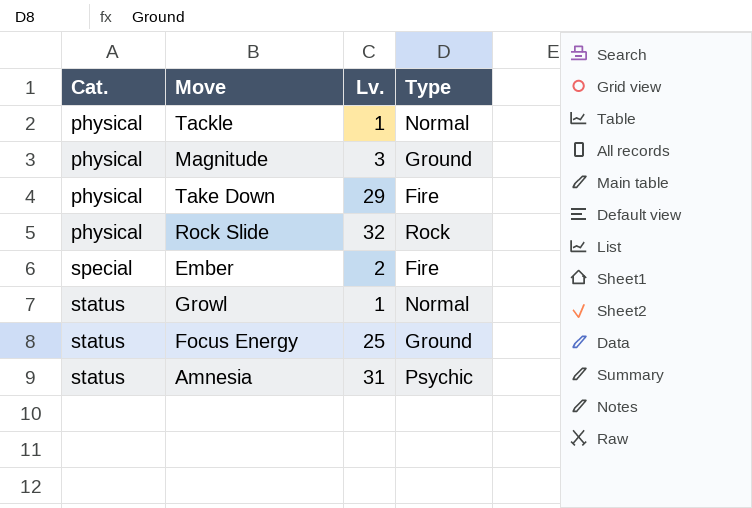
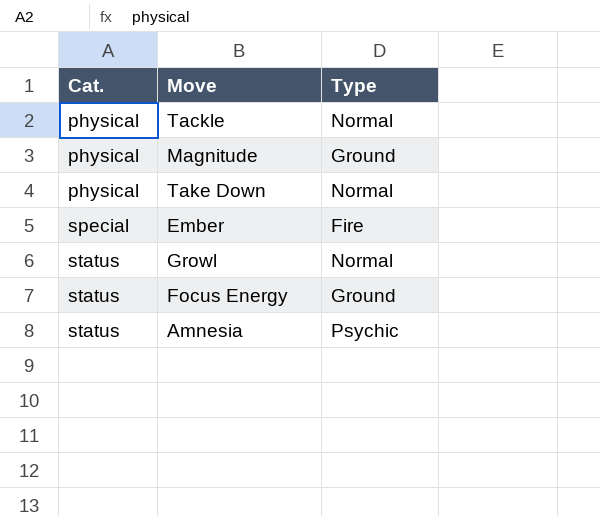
column Lv. | position: 3 -> none
row Rock Slide: physical | 32 | Rock -> none
Take Down | Type: Fire -> Normal

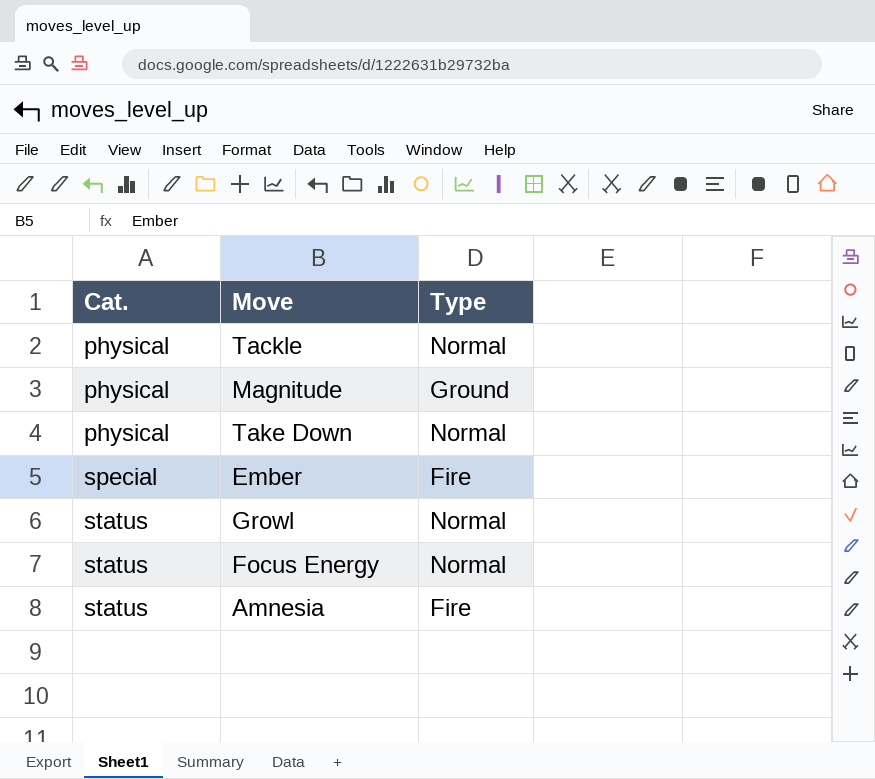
Focus Energy | Type: Ground -> Normal
Amnesia | Type: Psychic -> Fire

